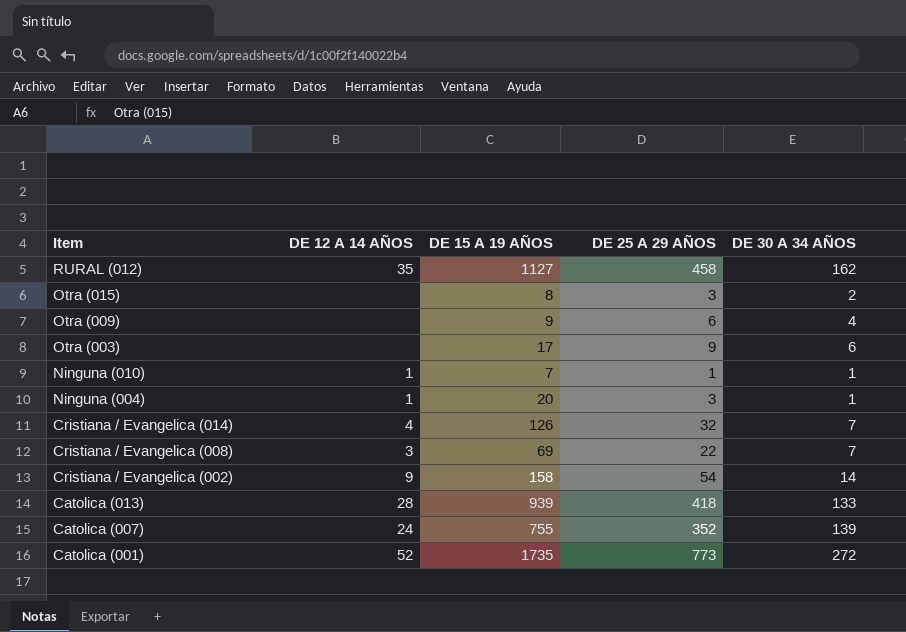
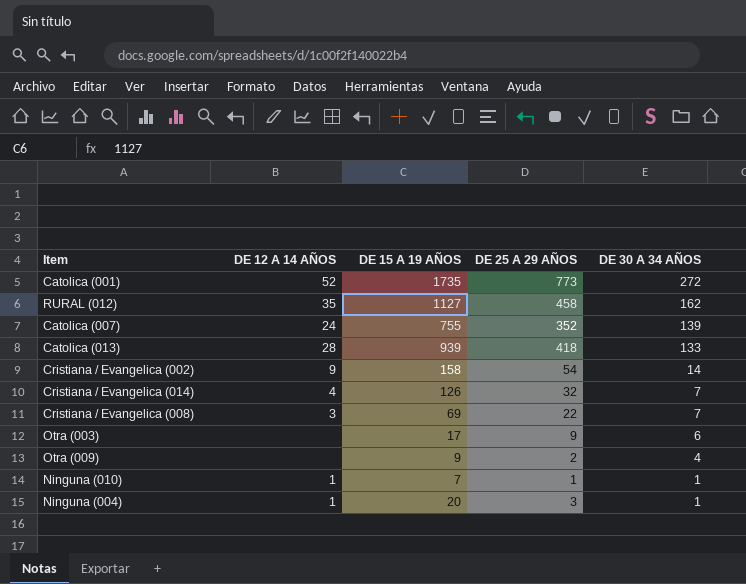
row order: Item descending -> DE 30 A 34 AÑOS descending
row Otra (015): none | 8 | 3 | 2 -> none
Otra (009) | DE 25 A 29 AÑOS: 6 -> 2

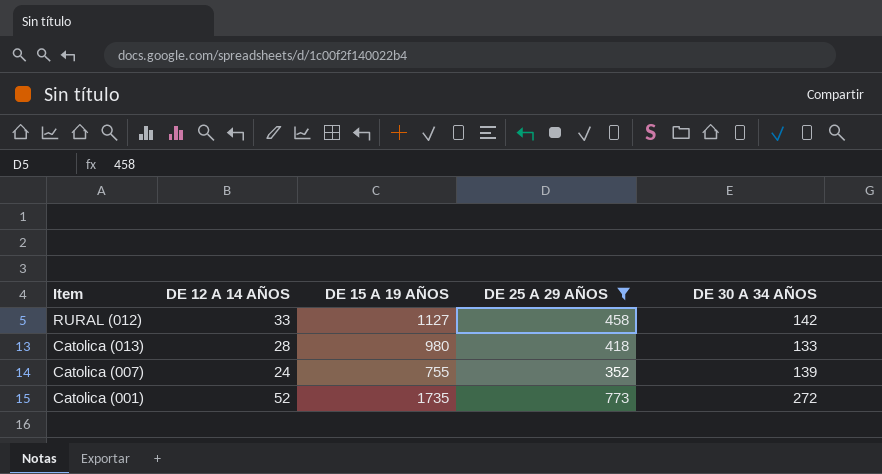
filter: none -> DE 25 A 29 AÑOS >= 352
row order: DE 30 A 34 AÑOS descending -> Item descending
RURAL (012) | DE 12 A 14 AÑOS: 35 -> 33
RURAL (012) | DE 30 A 34 AÑOS: 162 -> 142
Catolica (013) | DE 15 A 19 AÑOS: 939 -> 980

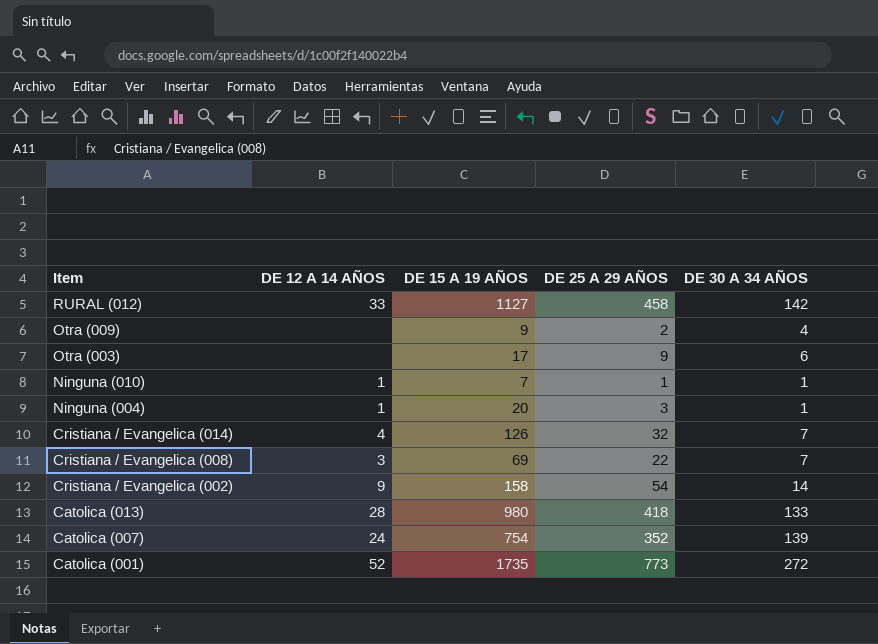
filter: DE 25 A 29 AÑOS >= 352 -> none
Catolica (007) | DE 15 A 19 AÑOS: 755 -> 754

